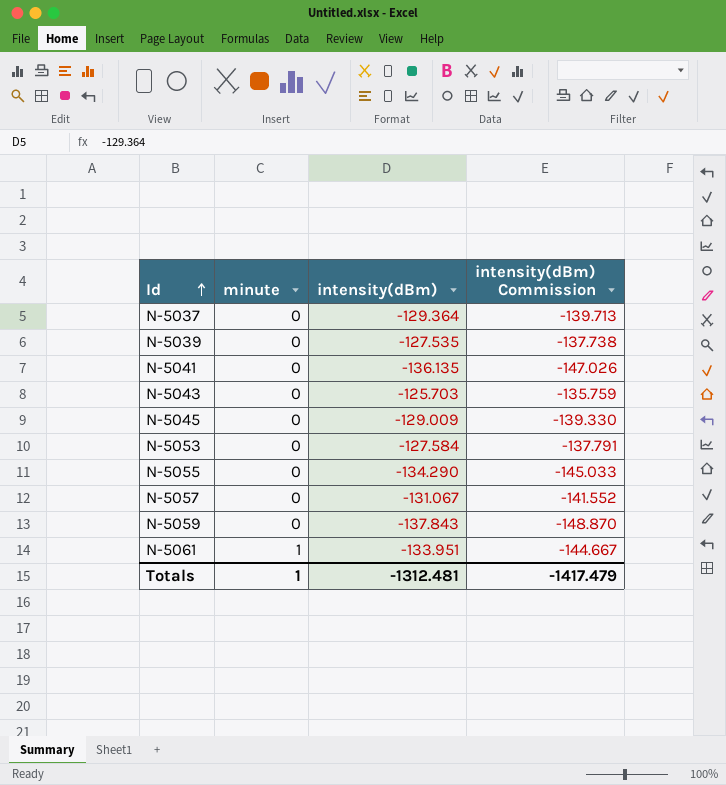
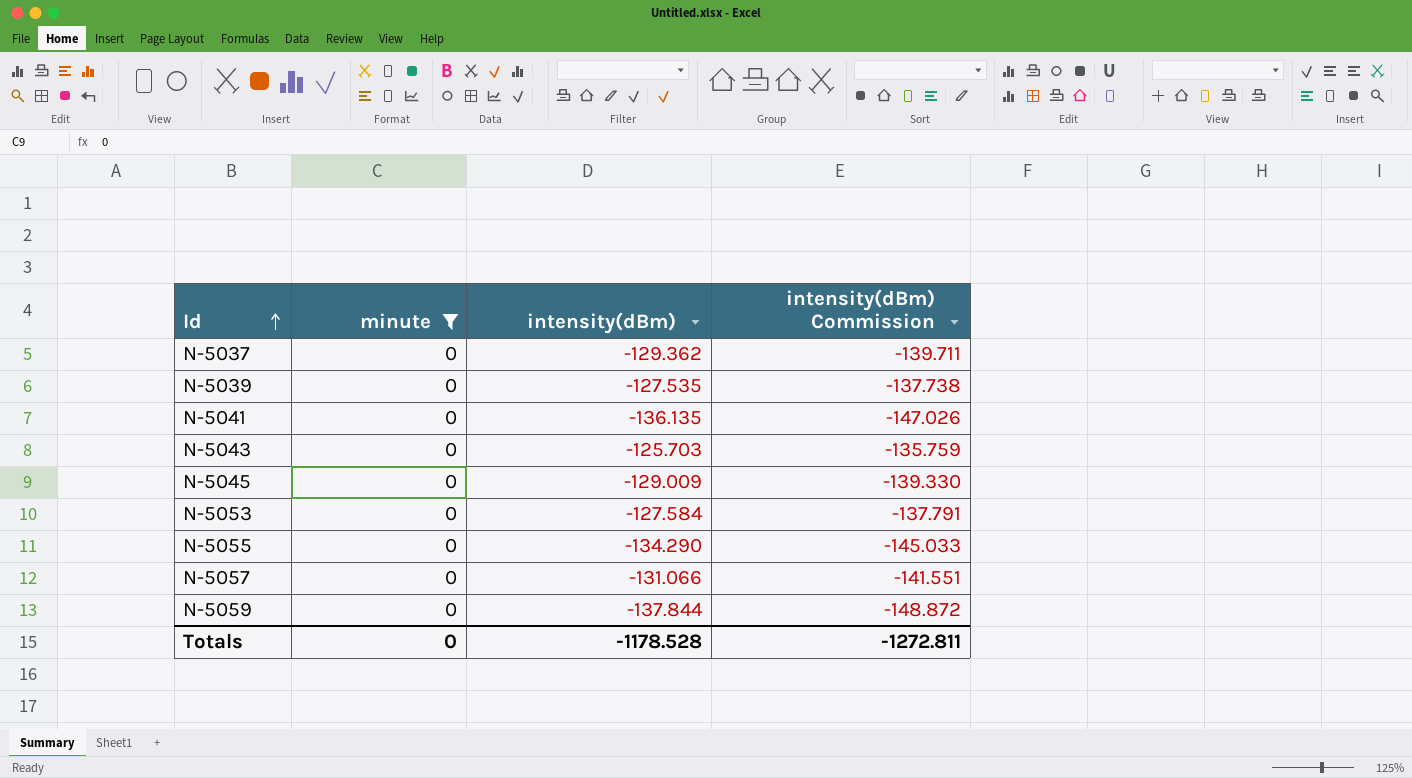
filter: none -> minute = 0
N-5037 | intensity(dBm): -129.364 -> -129.362
N-5037 | intensity(dBm) Commission: -139.713 -> -139.711
N-5057 | intensity(dBm): -131.067 -> -131.066
N-5057 | intensity(dBm) Commission: -141.552 -> -141.551
N-5059 | intensity(dBm): -137.843 -> -137.844
N-5059 | intensity(dBm) Commission: -148.870 -> -148.872
Totals | minute: 1 -> 0
Totals | intensity(dBm): -1312.481 -> -1178.528
Totals | intensity(dBm) Commission: -1417.479 -> -1272.811

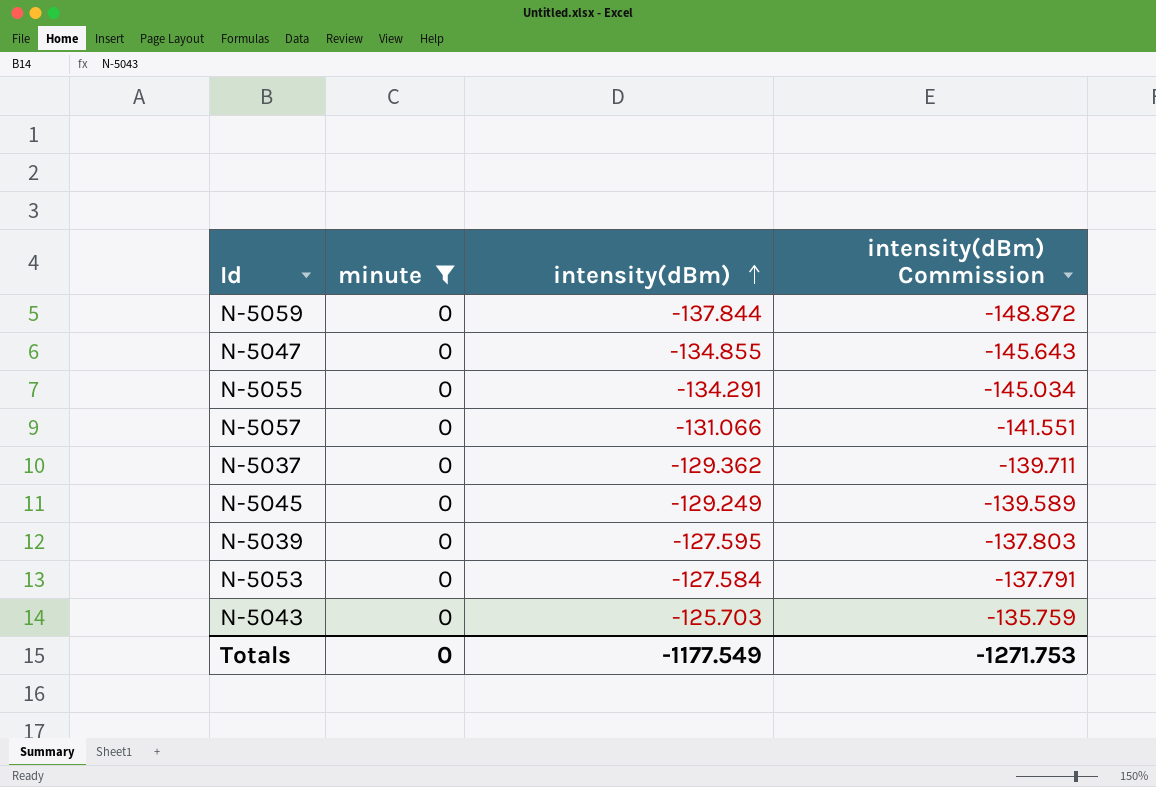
row order: Id ascending -> intensity(dBm) ascending
row N-5041: 0 | -136.135 | -147.026 -> none
row N-5047: none -> 0 | -134.855 | -145.643
N-5055 | intensity(dBm): -134.290 -> -134.291
N-5055 | intensity(dBm) Commission: -145.033 -> -145.034
N-5045 | intensity(dBm): -129.009 -> -129.249
N-5045 | intensity(dBm) Commission: -139.330 -> -139.589
N-5039 | intensity(dBm): -127.535 -> -127.595
N-5039 | intensity(dBm) Commission: -137.738 -> -137.803
Totals | intensity(dBm): -1178.528 -> -1177.549
Totals | intensity(dBm) Commission: -1272.811 -> -1271.753

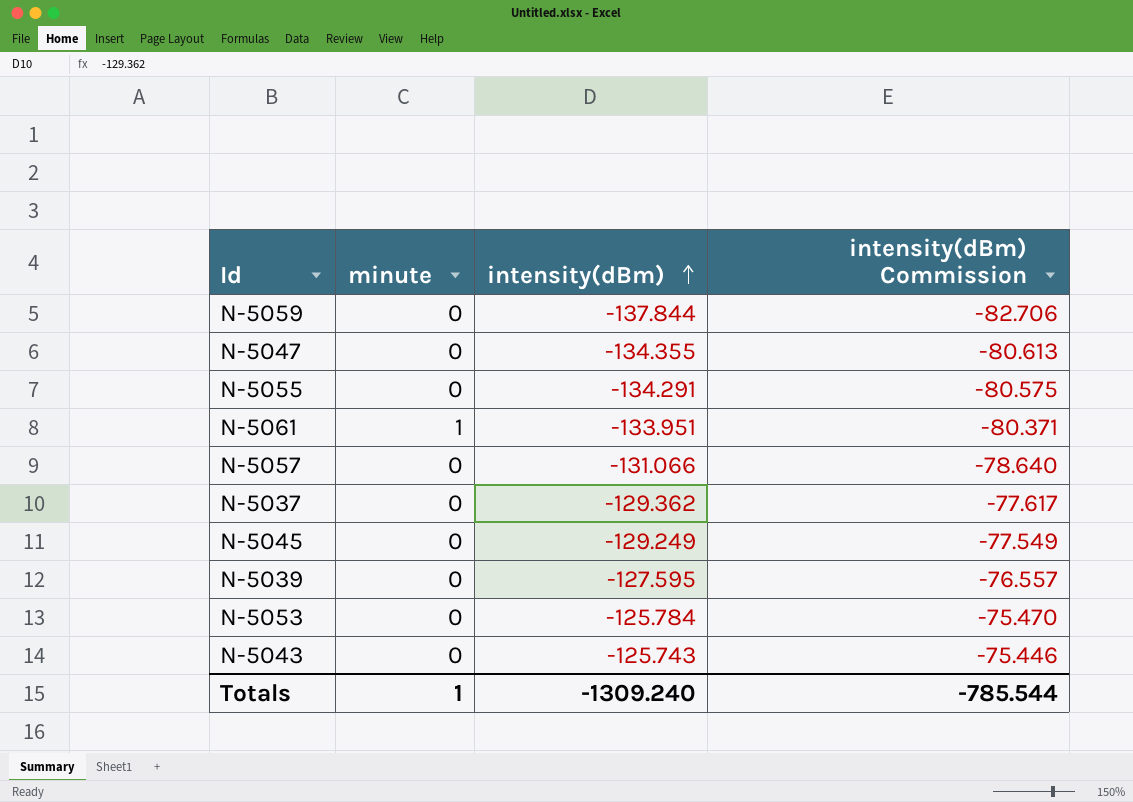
filter: minute = 0 -> none
column intensity(dBm) Commission | formula: [intensity(dBm)] * 1.08 -> [intensity(dBm)] * 0.6
N-5047 | intensity(dBm): -134.855 -> -134.355
N-5053 | intensity(dBm): -127.584 -> -125.784
N-5043 | intensity(dBm): -125.703 -> -125.743
Totals | minute: 0 -> 1
Totals | intensity(dBm): -1177.549 -> -1309.240
Totals | intensity(dBm) Commission: -1271.753 -> -785.544

